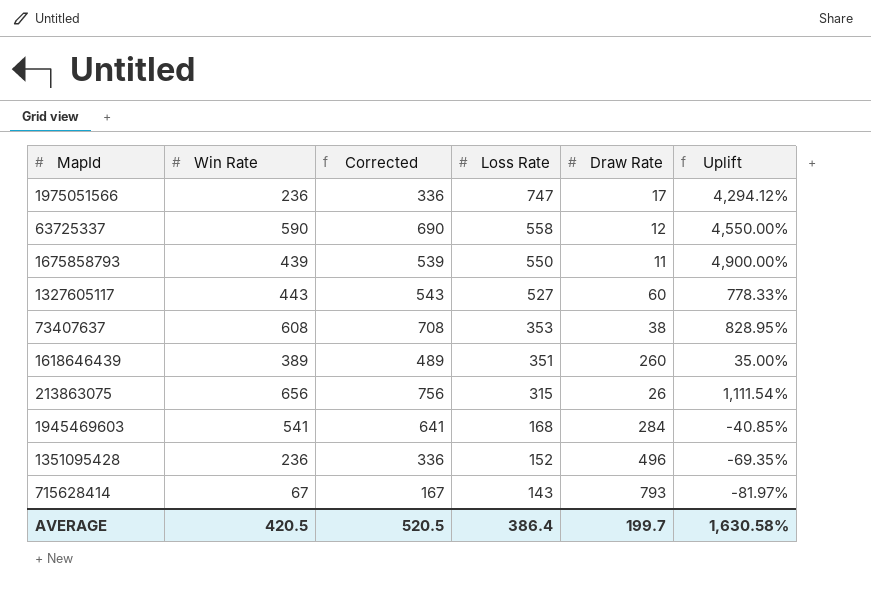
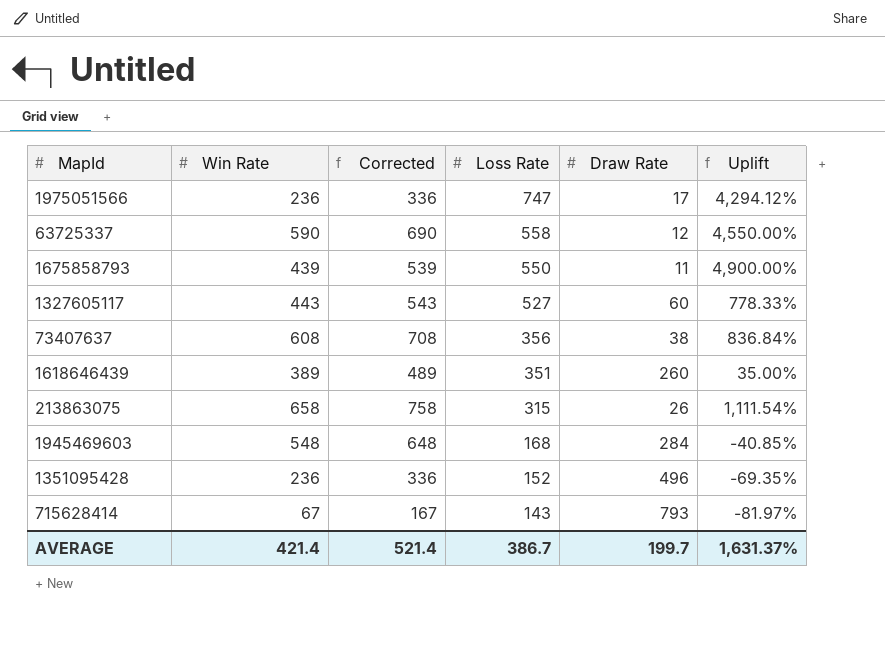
73407637 | Loss Rate: 353 -> 356
73407637 | Uplift: 828.95% -> 836.84%
213863075 | Win Rate: 656 -> 658
213863075 | Corrected: 756 -> 758
1945469603 | Win Rate: 541 -> 548
1945469603 | Corrected: 641 -> 648
AVERAGE | Win Rate: 420.5 -> 421.4
AVERAGE | Corrected: 520.5 -> 521.4
AVERAGE | Loss Rate: 386.4 -> 386.7
AVERAGE | Uplift: 1,630.58% -> 1,631.37%

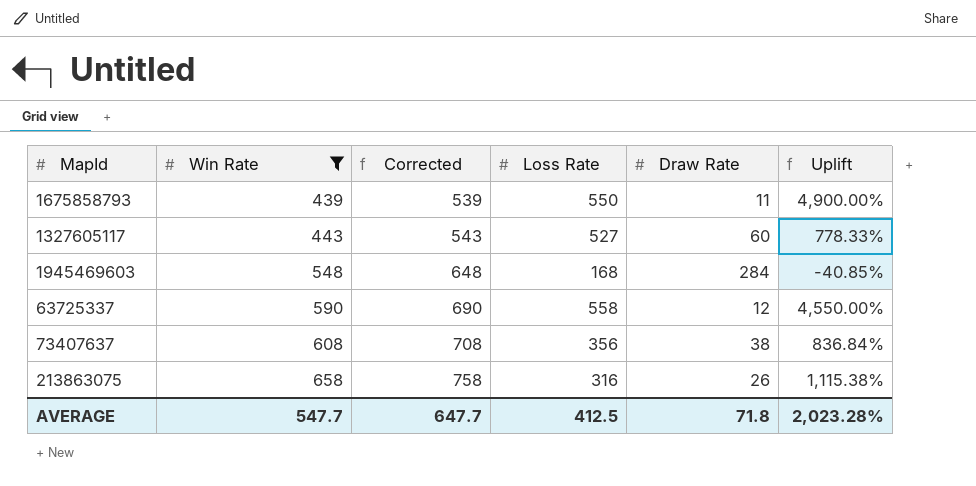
filter: none -> Win Rate >= 439
row order: Loss Rate descending -> Win Rate ascending
213863075 | Loss Rate: 315 -> 316
213863075 | Uplift: 1,111.54% -> 1,115.38%
AVERAGE | Win Rate: 421.4 -> 547.7
AVERAGE | Corrected: 521.4 -> 647.7
AVERAGE | Loss Rate: 386.7 -> 412.5
AVERAGE | Draw Rate: 199.7 -> 71.8
AVERAGE | Uplift: 1,631.37% -> 2,023.28%

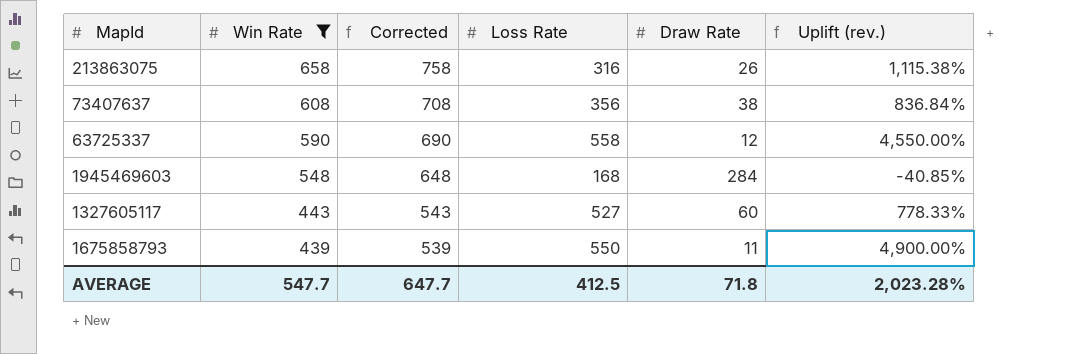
row order: Win Rate ascending -> Win Rate descending
column name: Uplift -> Uplift (rev.)

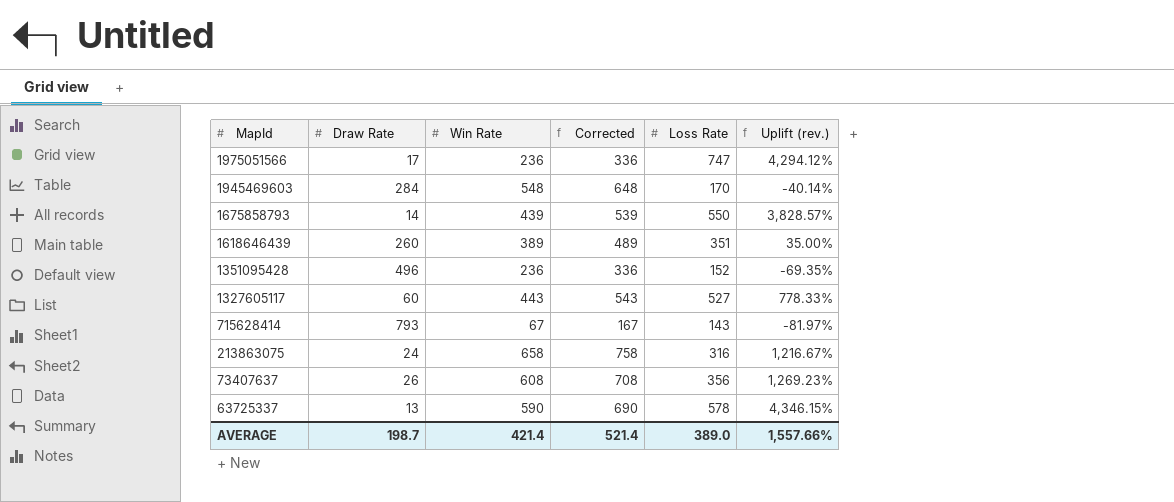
filter: Win Rate >= 439 -> none
row order: Win Rate descending -> MapId descending
column Draw Rate | position: 5 -> 2
1945469603 | Loss Rate: 168 -> 170
1945469603 | Uplift (rev.): -40.85% -> -40.14%
1675858793 | Draw Rate: 11 -> 14
1675858793 | Uplift (rev.): 4,900.00% -> 3,828.57%
213863075 | Draw Rate: 26 -> 24
213863075 | Uplift (rev.): 1,115.38% -> 1,216.67%
73407637 | Draw Rate: 38 -> 26
73407637 | Uplift (rev.): 836.84% -> 1,269.23%
63725337 | Draw Rate: 12 -> 13
63725337 | Loss Rate: 558 -> 578
63725337 | Uplift (rev.): 4,550.00% -> 4,346.15%
AVERAGE | Draw Rate: 71.8 -> 198.7
AVERAGE | Win Rate: 547.7 -> 421.4
AVERAGE | Corrected: 647.7 -> 521.4
AVERAGE | Loss Rate: 412.5 -> 389.0
AVERAGE | Uplift (rev.): 2,023.28% -> 1,557.66%

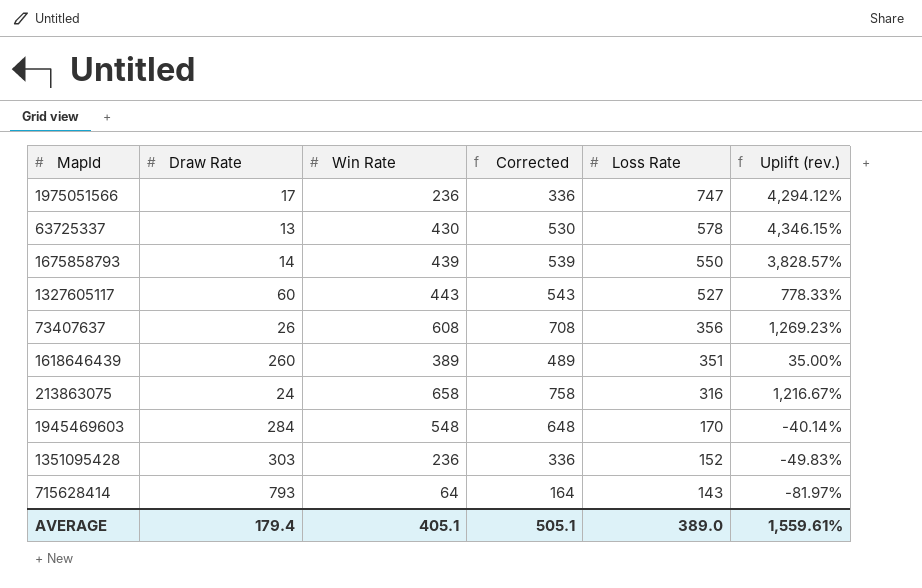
row order: MapId descending -> Loss Rate descending
63725337 | Win Rate: 590 -> 430
63725337 | Corrected: 690 -> 530
1351095428 | Draw Rate: 496 -> 303
1351095428 | Uplift (rev.): -69.35% -> -49.83%
715628414 | Win Rate: 67 -> 64
715628414 | Corrected: 167 -> 164
AVERAGE | Draw Rate: 198.7 -> 179.4
AVERAGE | Win Rate: 421.4 -> 405.1
AVERAGE | Corrected: 521.4 -> 505.1
AVERAGE | Uplift (rev.): 1,557.66% -> 1,559.61%

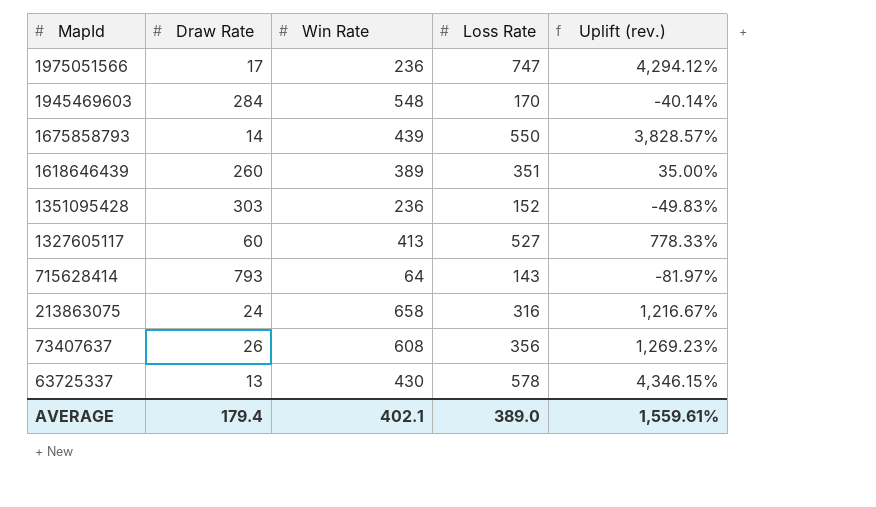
row order: Loss Rate descending -> MapId descending
column Corrected | formula: [Win Rate] + 100 -> none
1327605117 | Win Rate: 443 -> 413
AVERAGE | Win Rate: 405.1 -> 402.1

